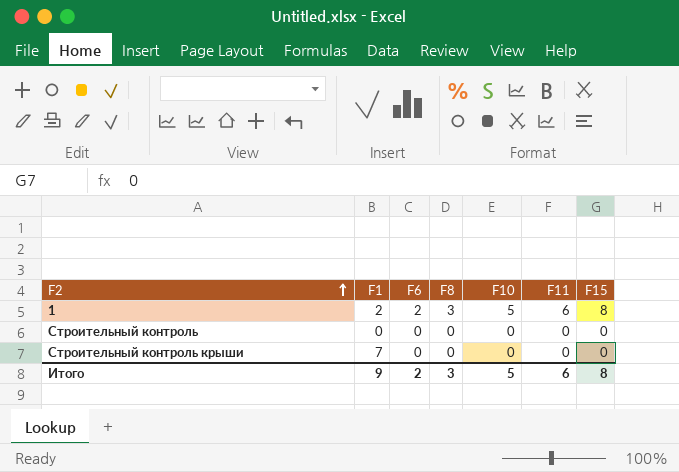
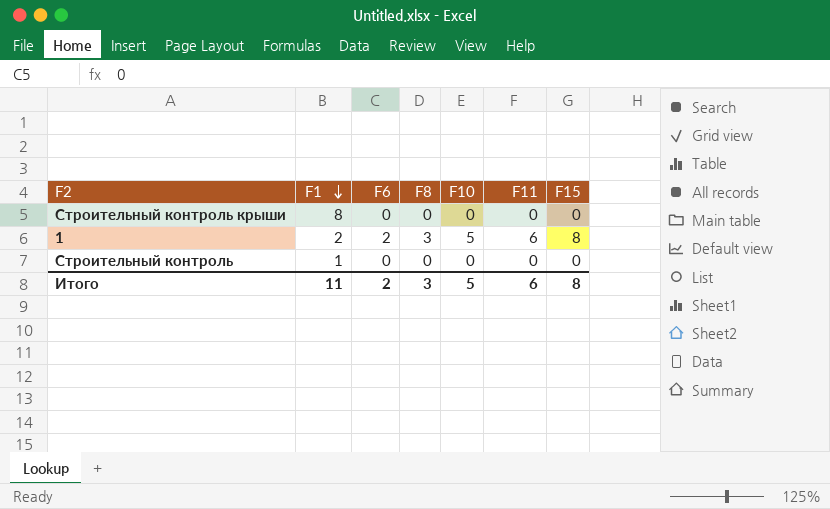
row order: F2 ascending -> F1 descending
Строительный контроль крыши | F1: 7 -> 8
Строительный контроль | F1: 0 -> 1
Итого | F1: 9 -> 11

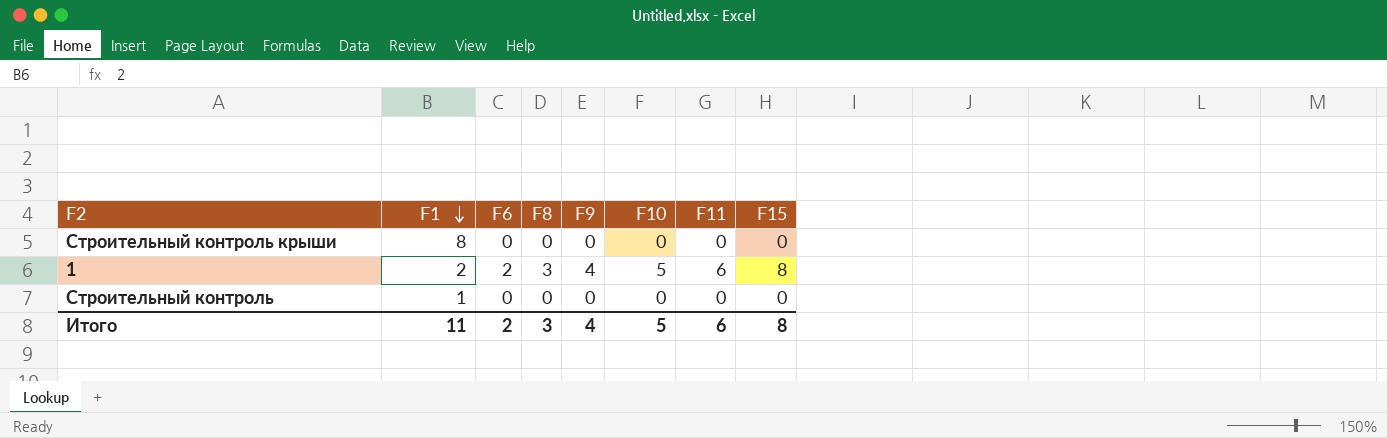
column F9 | position: none -> 5

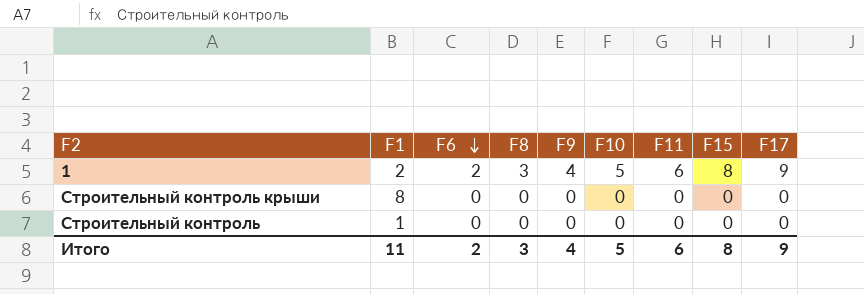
row order: F1 descending -> F6 descending
column F17 | position: none -> 9

